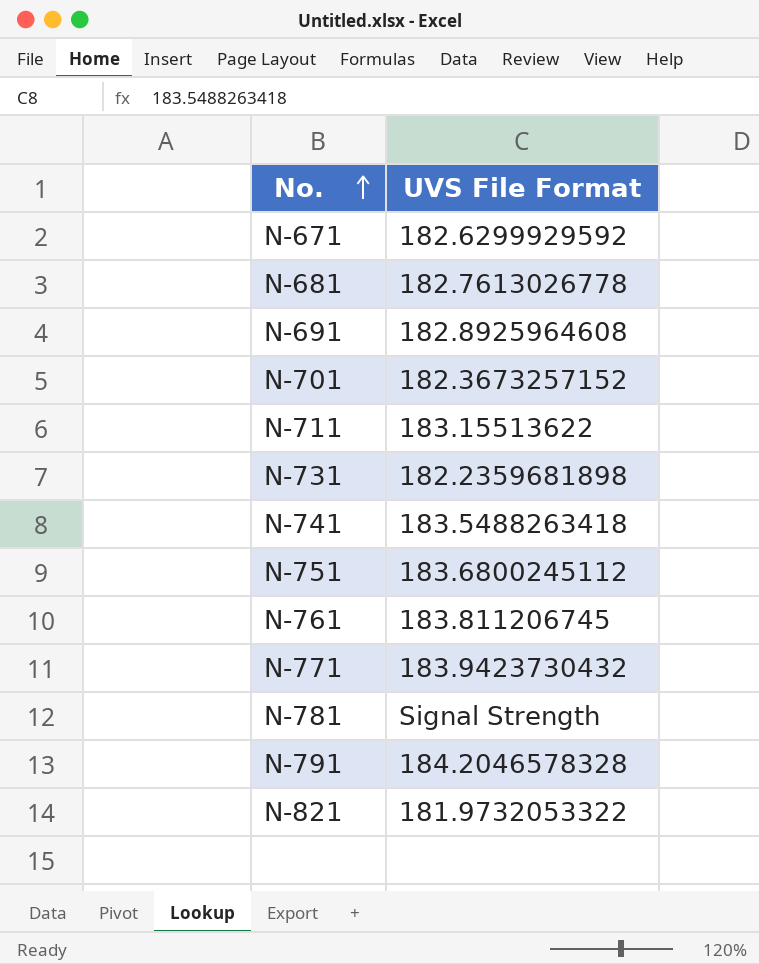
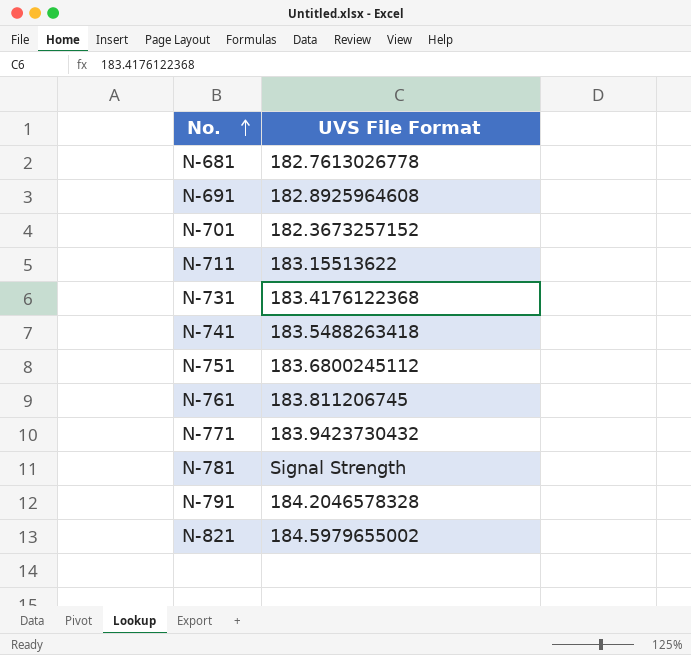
row N-671: 182.6299929592 -> none
N-731 | UVS File Format: 182.2359681898 -> 183.4176122368
N-821 | UVS File Format: 181.9732053322 -> 184.5979655002

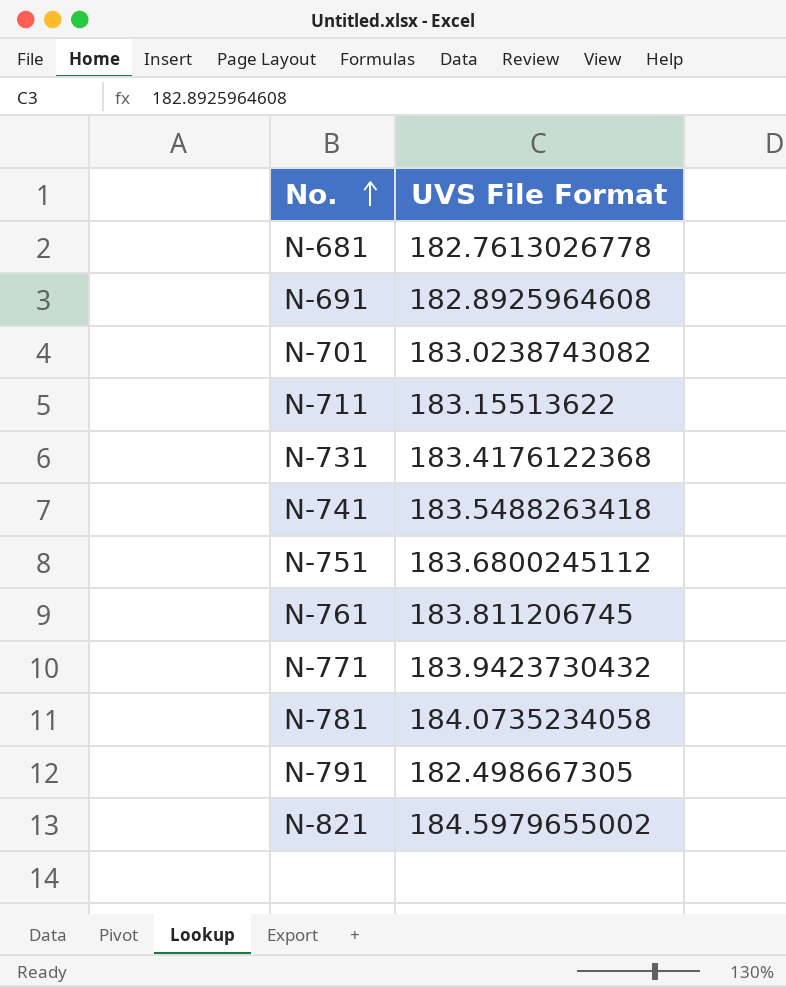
N-701 | UVS File Format: 182.3673257152 -> 183.0238743082
N-781 | UVS File Format: Signal Strength -> 184.0735234058
N-791 | UVS File Format: 184.2046578328 -> 182.498667305

